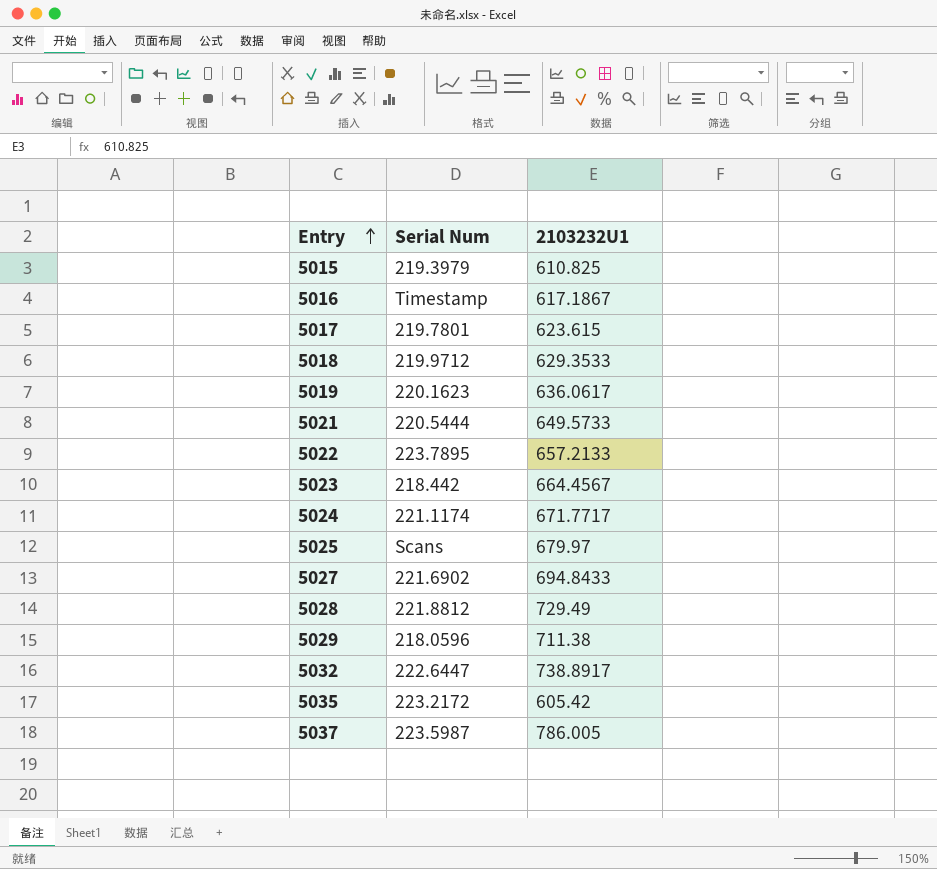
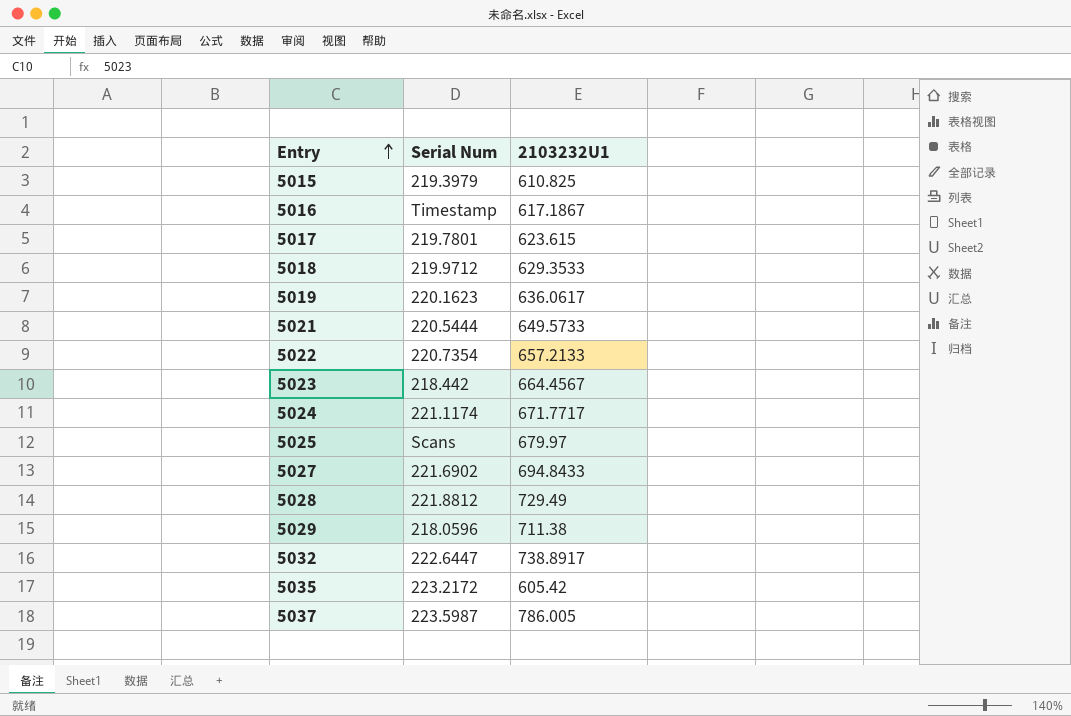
5022 | Serial Num: 223.7895 -> 220.7354

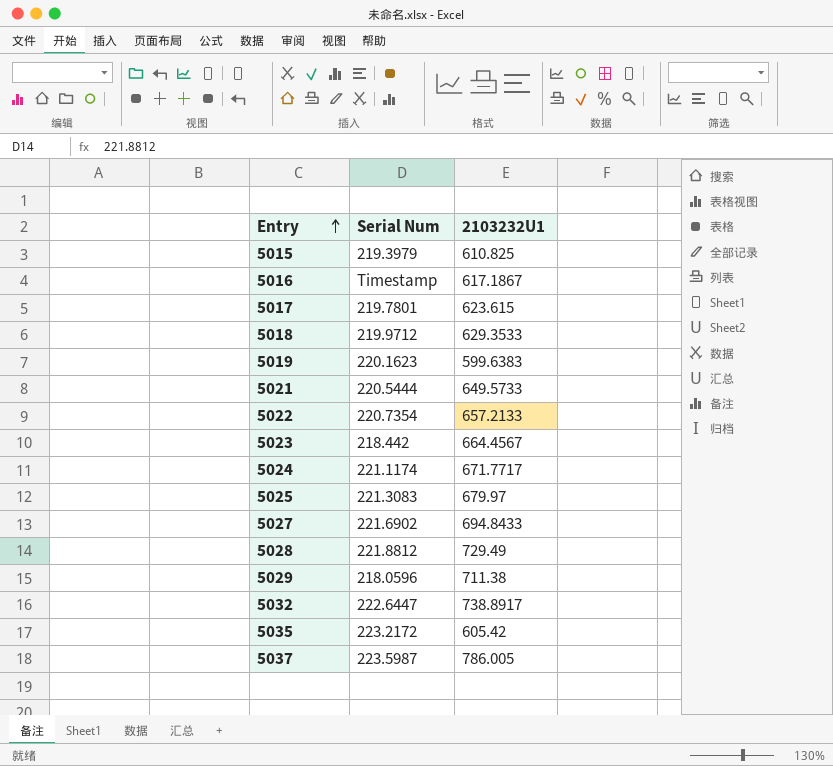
5019 | 2103232U1: 636.0617 -> 599.6383
5025 | Serial Num: Scans -> 221.3083

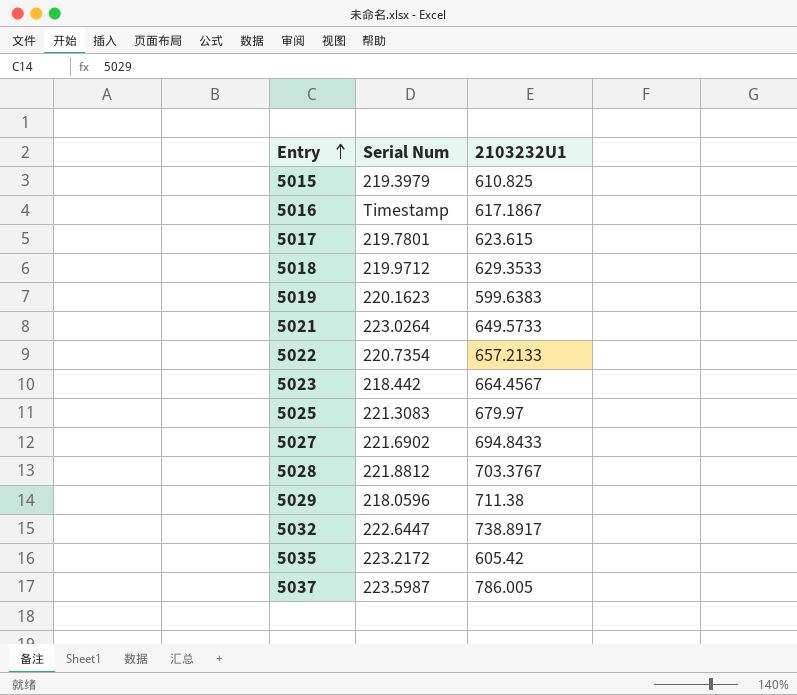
row 5024: 221.1174 | 671.7717 -> none
5021 | Serial Num: 220.5444 -> 223.0264
5028 | 2103232U1: 729.49 -> 703.3767

